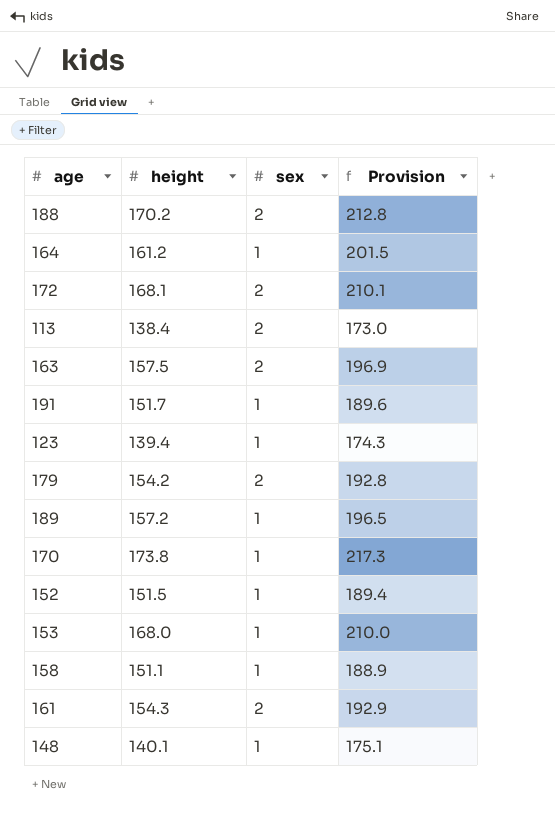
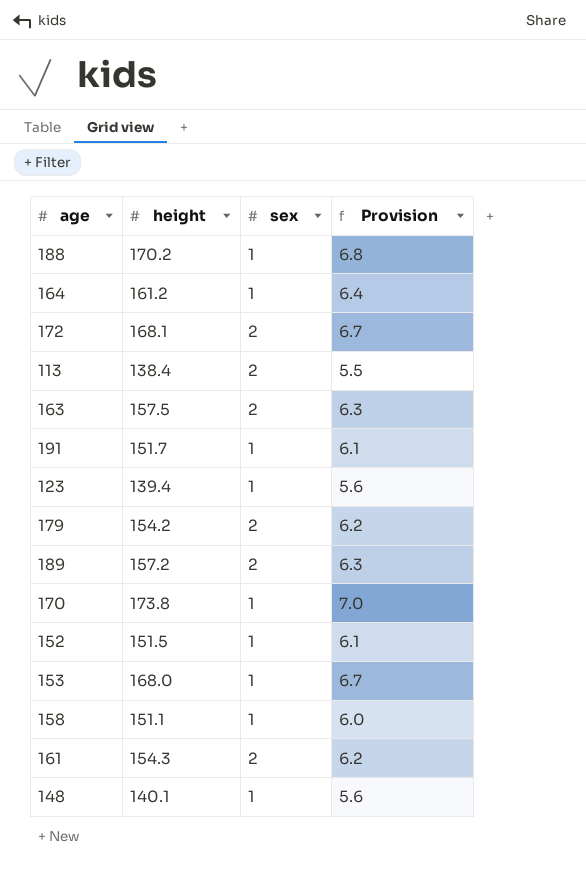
column Provision | formula: [height] * 1.25 -> [height] * 0.04
188 | sex: 2 -> 1
189 | sex: 1 -> 2

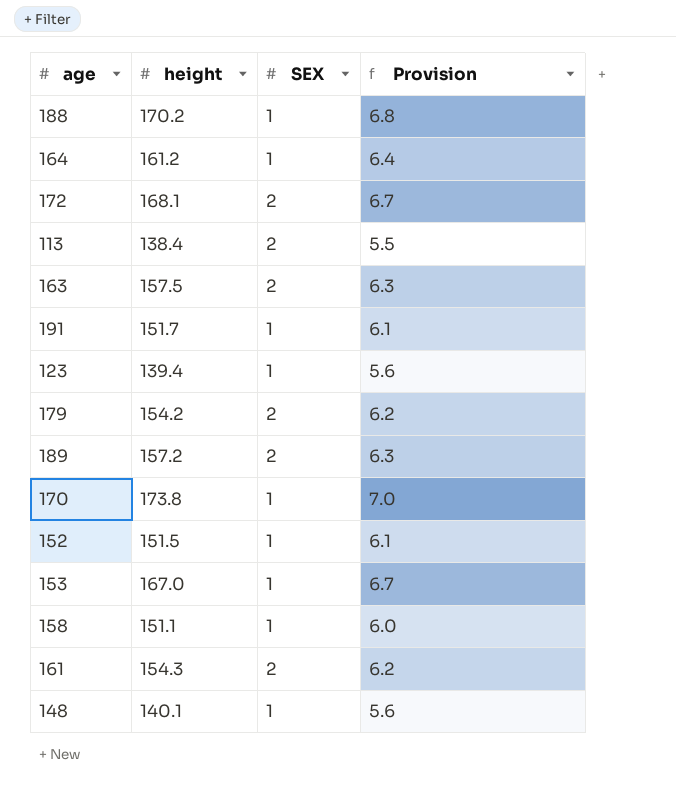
column name: sex -> SEX
153 | height: 168.0 -> 167.0

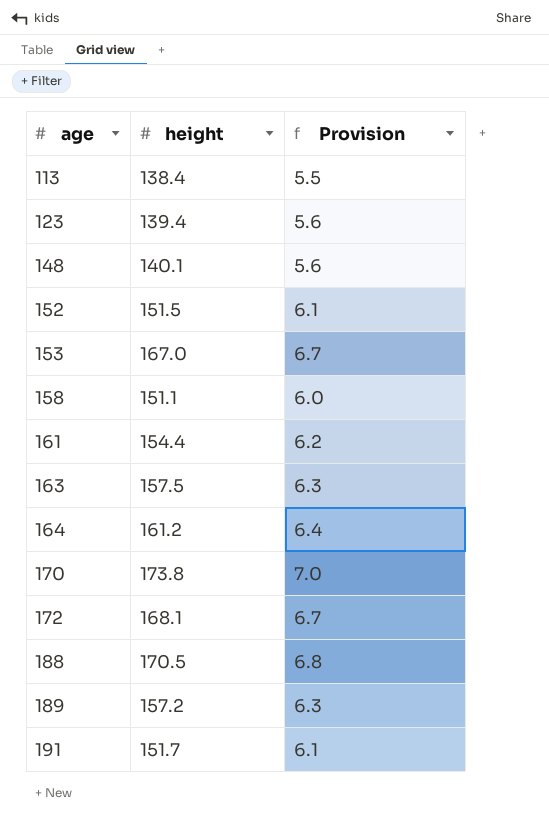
row order: none -> age ascending
column SEX | position: 3 -> none
row 179: 154.2 | 2 | 6.2 -> none
161 | height: 154.3 -> 154.4
188 | height: 170.2 -> 170.5

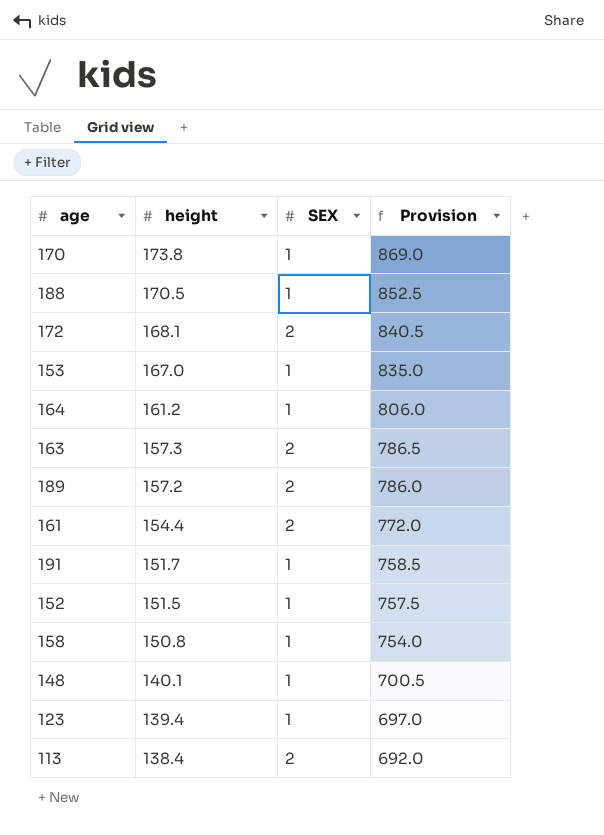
row order: age ascending -> height descending
column SEX | position: none -> 3
column Provision | formula: [height] * 0.04 -> [height] * 5
163 | height: 157.5 -> 157.3
158 | height: 151.1 -> 150.8

